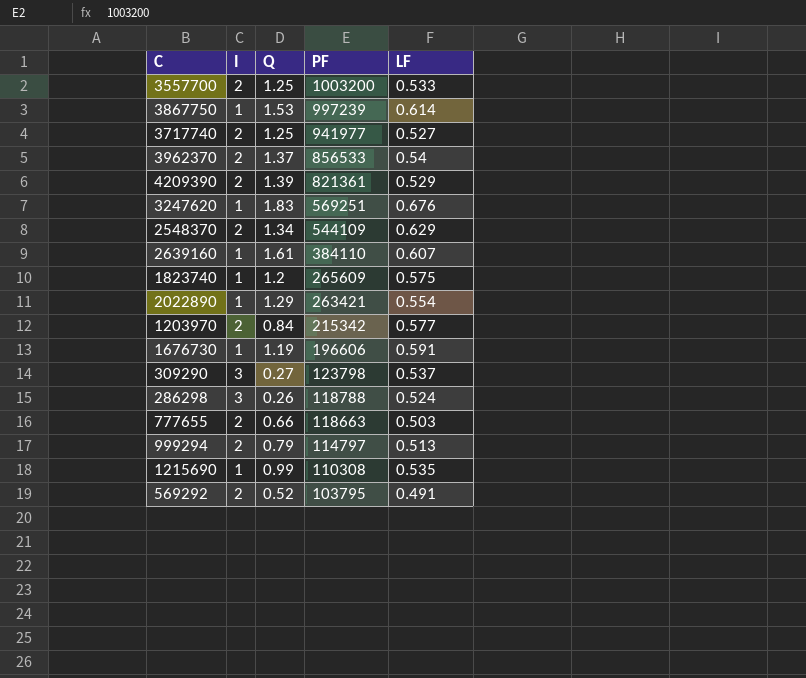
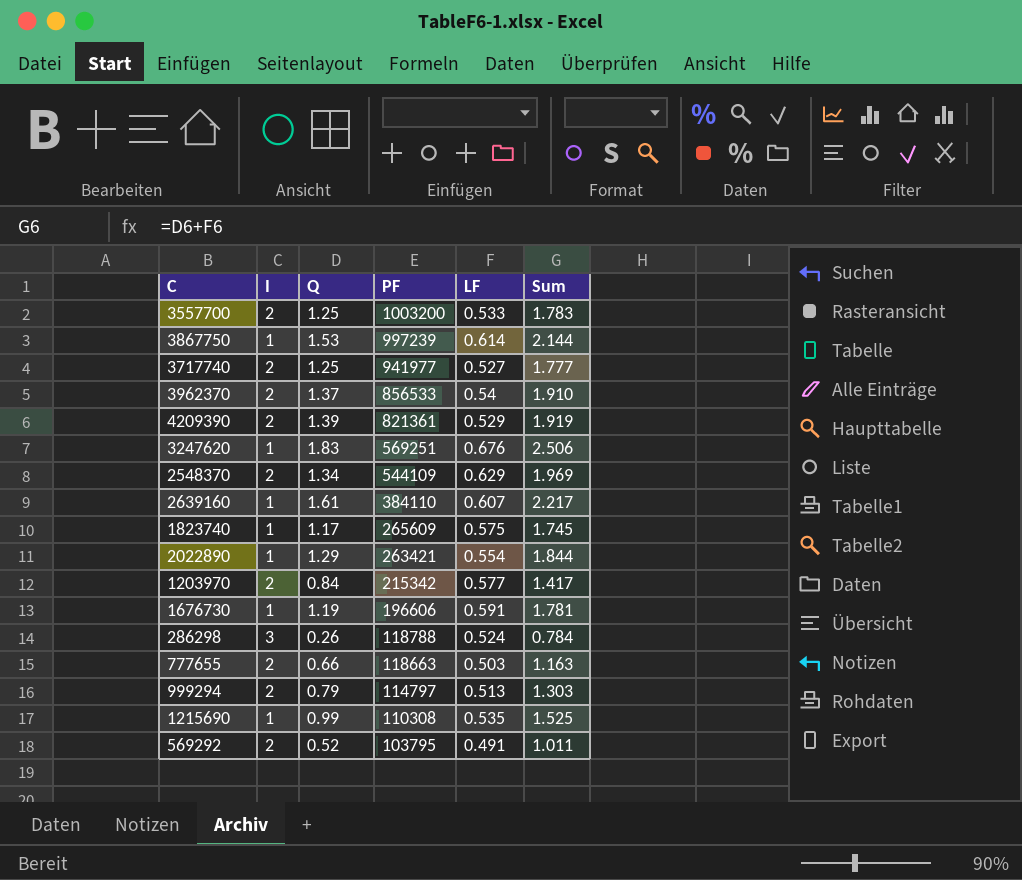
column Sum | formula: none -> [Q] + [LF]
row 309290: 3 | 0.27 | 123798 | 0.537 -> none
1823740 | Q: 1.2 -> 1.17

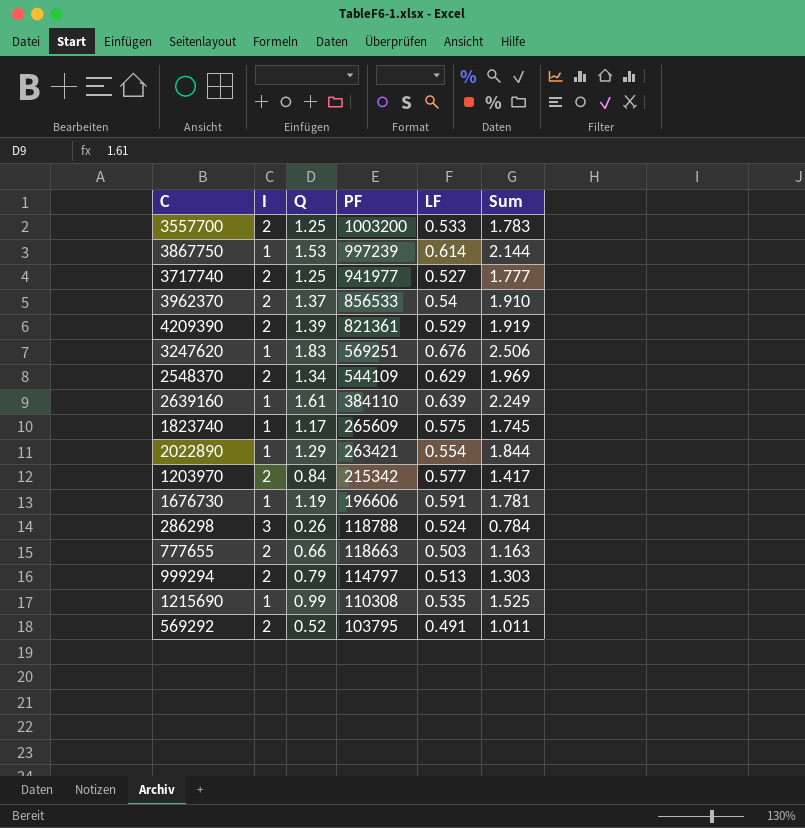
2639160 | LF: 0.607 -> 0.639
2639160 | Sum: 2.217 -> 2.249

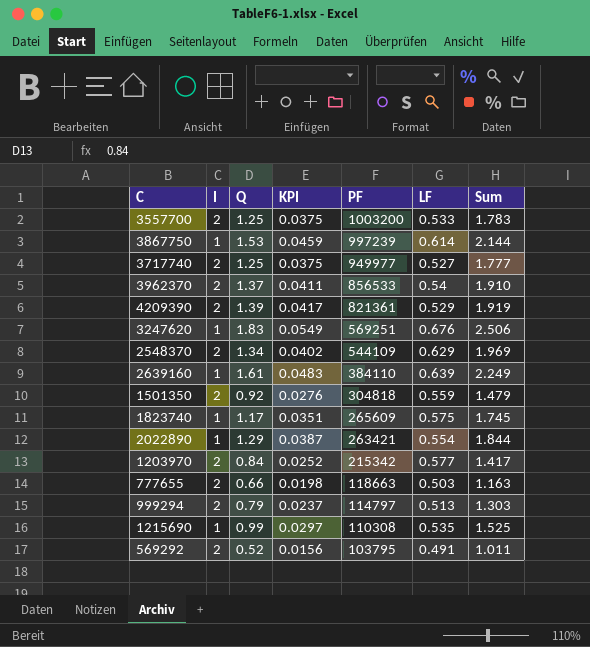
column KPI | formula: none -> [Q] * 0.03
row 1676730: 1 | 1.19 | 196606 | 0.591 | 1.781 -> none
row 286298: 3 | 0.26 | 118788 | 0.524 | 0.784 -> none
3717740 | PF: 941977 -> 949977
row 1501350: none -> 2 | 0.92 | 0.0276 | 304818 | 0.559 | 1.479

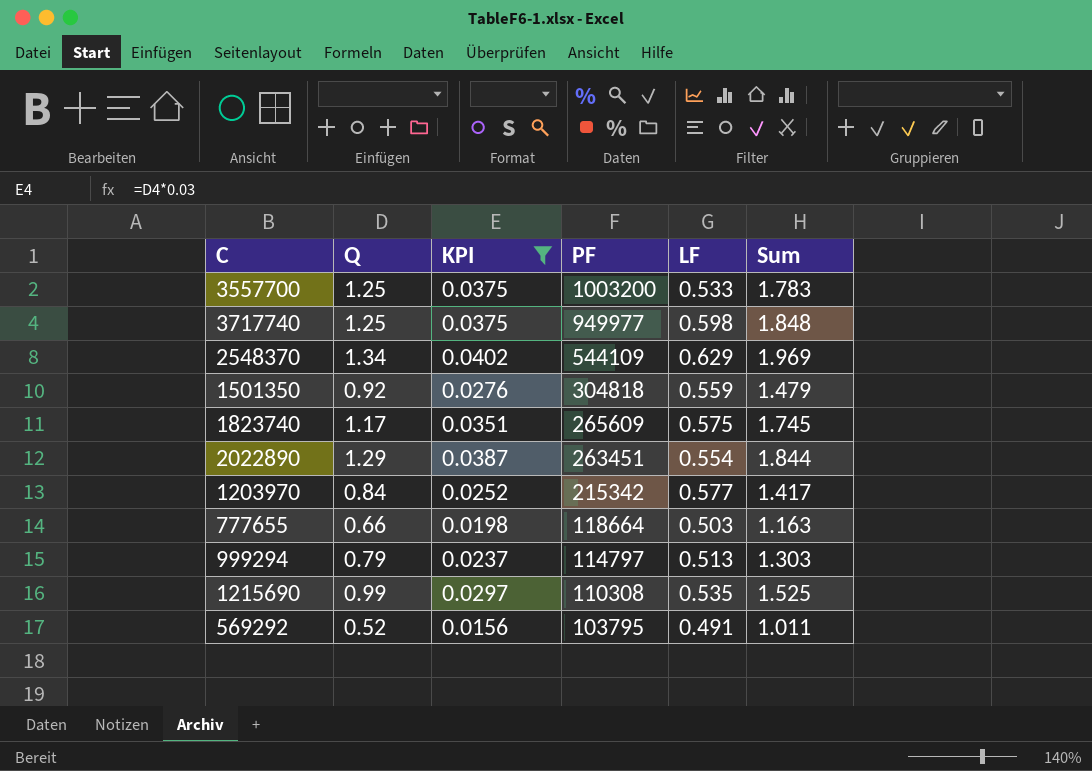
filter: none -> KPI <= 0.0402
column I | position: 2 -> none
3717740 | LF: 0.527 -> 0.598
3717740 | Sum: 1.777 -> 1.848
2022890 | PF: 263421 -> 263451
777655 | PF: 118663 -> 118664

